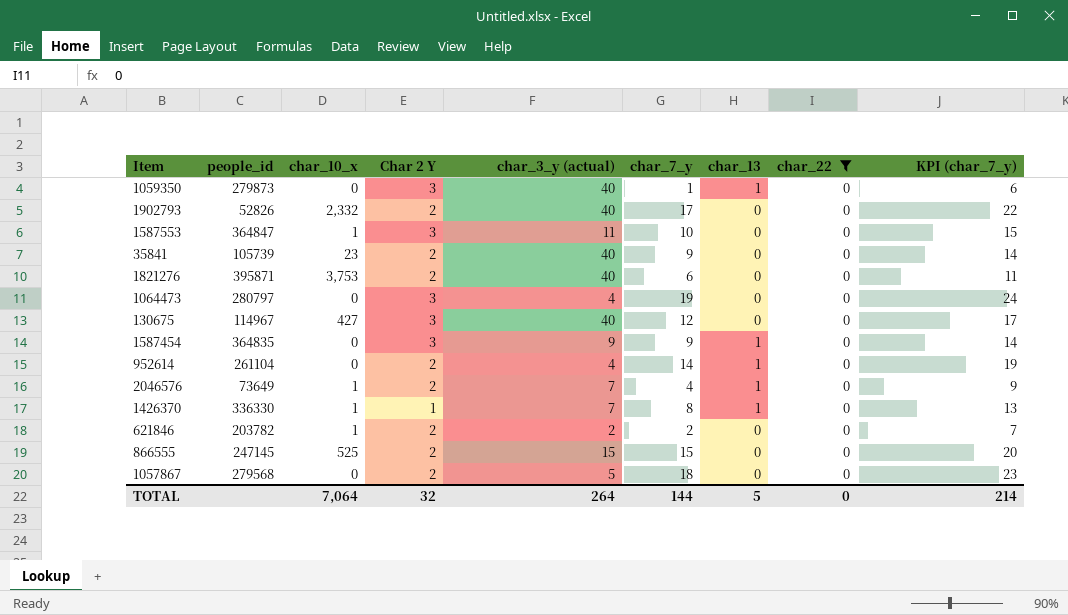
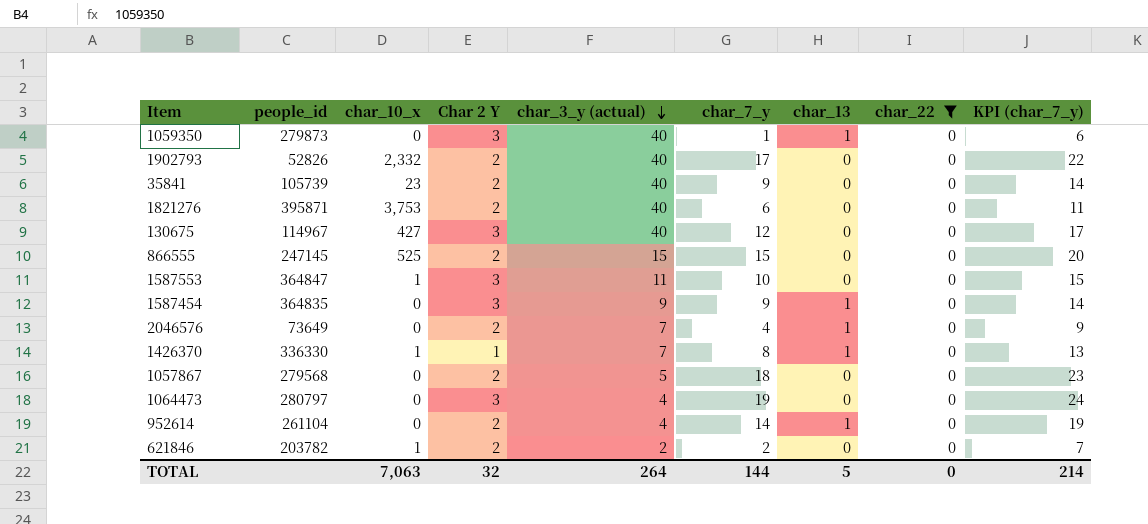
row order: none -> char_3_y (actual) descending
2046576 | char_10_x: 1 -> 0
TOTAL | char_10_x: 7,064 -> 7,063

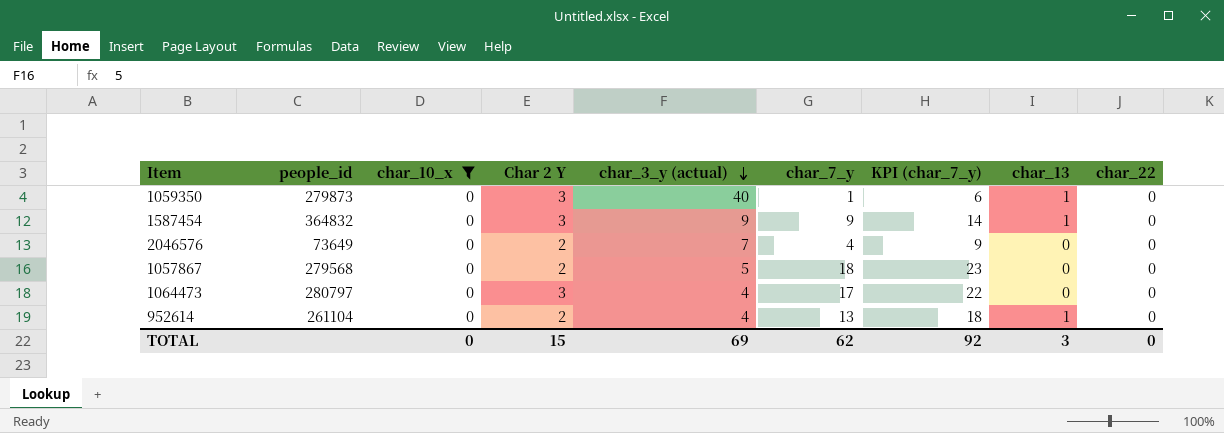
filter: char_22 = 0 -> char_10_x = 0
column KPI (char_7_y) | position: 9 -> 7
1587454 | people_id: 364835 -> 364832
2046576 | char_13: 1 -> 0
1064473 | char_7_y: 19 -> 17
1064473 | KPI (char_7_y): 24 -> 22
952614 | char_7_y: 14 -> 13
952614 | KPI (char_7_y): 19 -> 18
TOTAL | char_10_x: 7,063 -> 0
TOTAL | Char 2 Y: 32 -> 15
TOTAL | char_3_y (actual): 264 -> 69
TOTAL | char_7_y: 144 -> 62
TOTAL | KPI (char_7_y): 214 -> 92
TOTAL | char_13: 5 -> 3

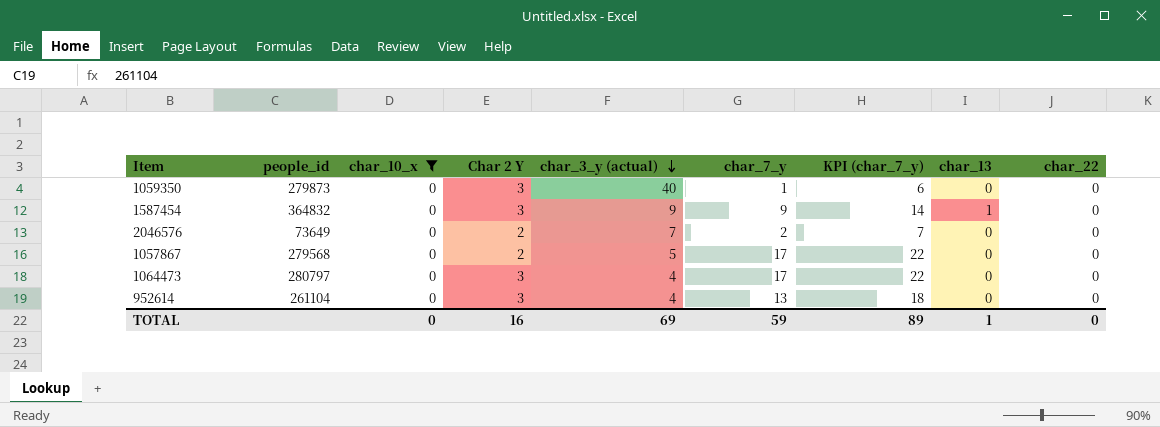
1059350 | char_13: 1 -> 0
2046576 | char_7_y: 4 -> 2
2046576 | KPI (char_7_y): 9 -> 7
1057867 | char_7_y: 18 -> 17
1057867 | KPI (char_7_y): 23 -> 22
952614 | Char 2 Y: 2 -> 3
952614 | char_13: 1 -> 0
TOTAL | Char 2 Y: 15 -> 16
TOTAL | char_7_y: 62 -> 59
TOTAL | KPI (char_7_y): 92 -> 89
TOTAL | char_13: 3 -> 1

